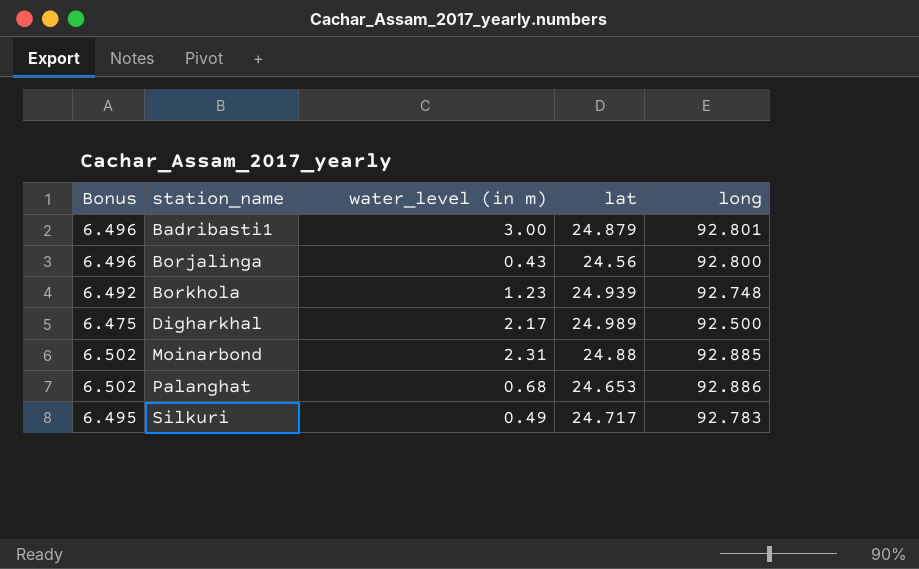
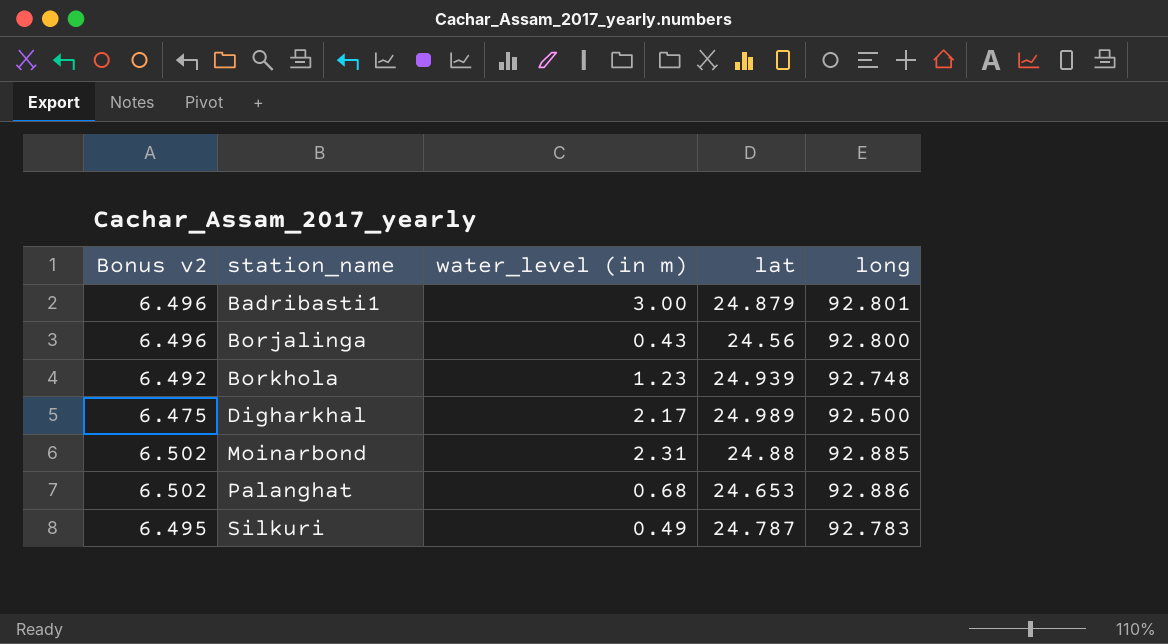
column name: Bonus -> Bonus v2
Silkuri | lat: 24.717 -> 24.787

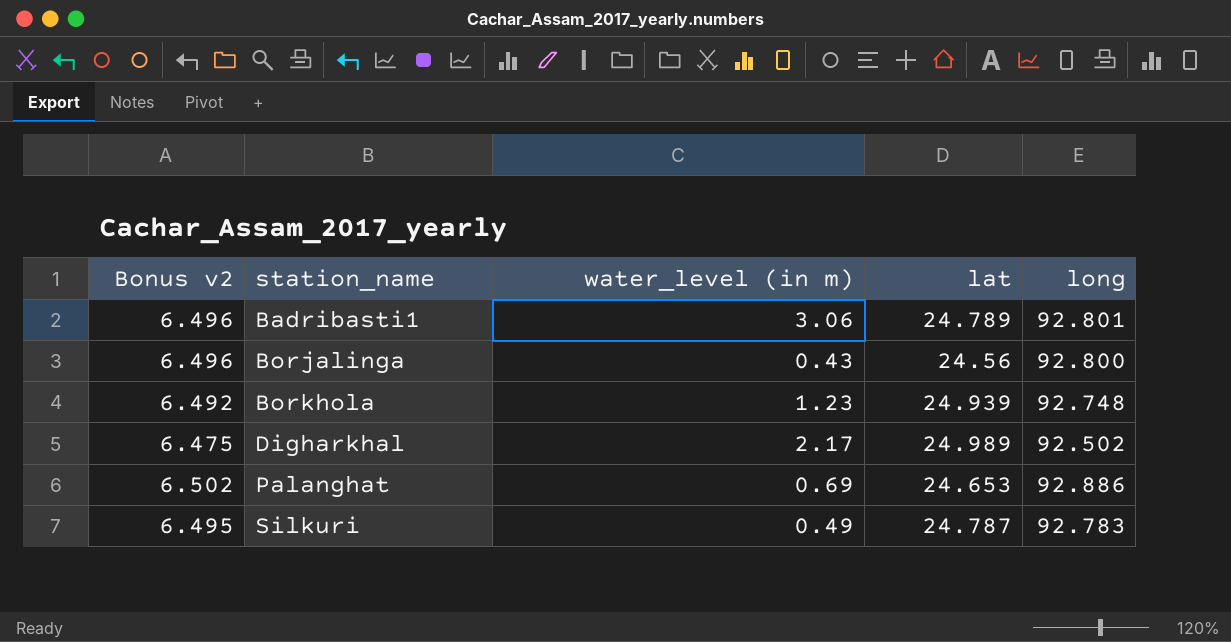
row Moinarbond: 6.502 | 2.31 | 24.88 | 92.885 -> none
Badribasti1 | water_level (in m): 3.00 -> 3.06
Badribasti1 | lat: 24.879 -> 24.789
Digharkhal | long: 92.500 -> 92.502
Palanghat | water_level (in m): 0.68 -> 0.69

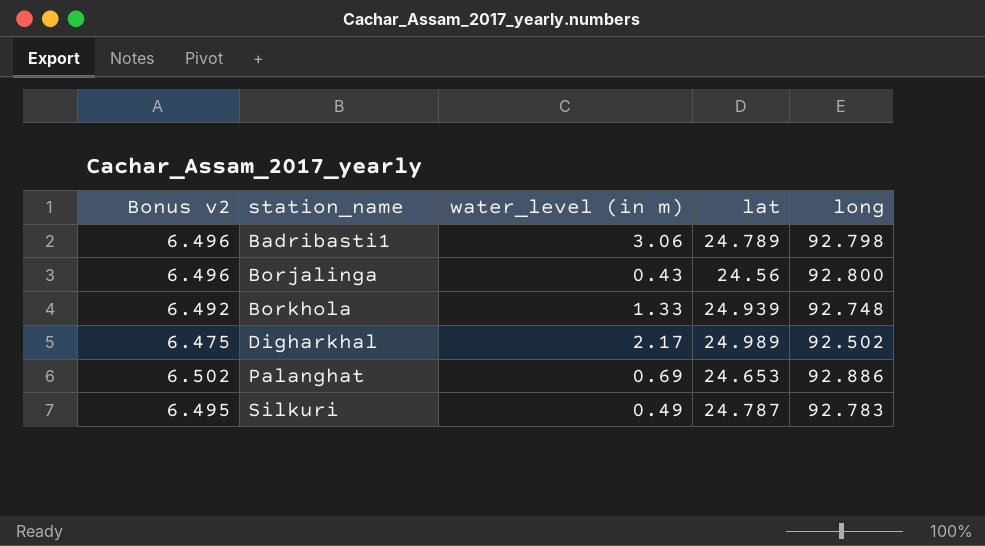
Badribasti1 | long: 92.801 -> 92.798
Borkhola | water_level (in m): 1.23 -> 1.33

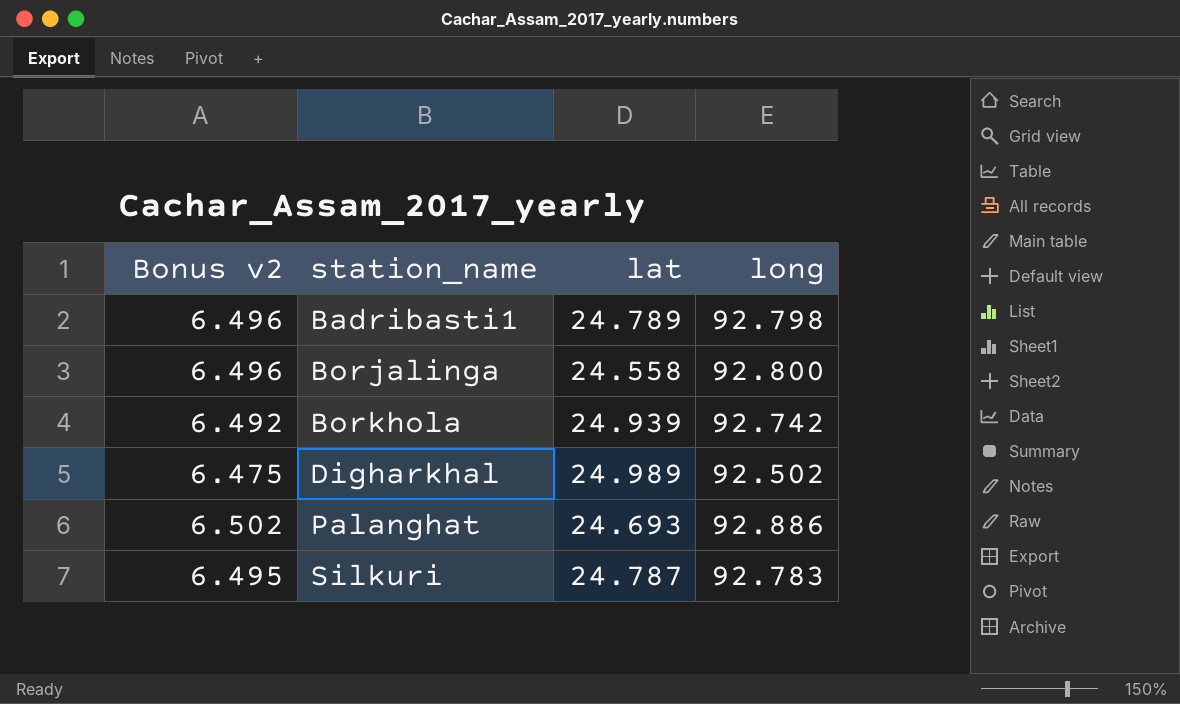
column water_level (in m) | position: 3 -> none
Borjalinga | lat: 24.56 -> 24.558
Borkhola | long: 92.748 -> 92.742
Palanghat | lat: 24.653 -> 24.693

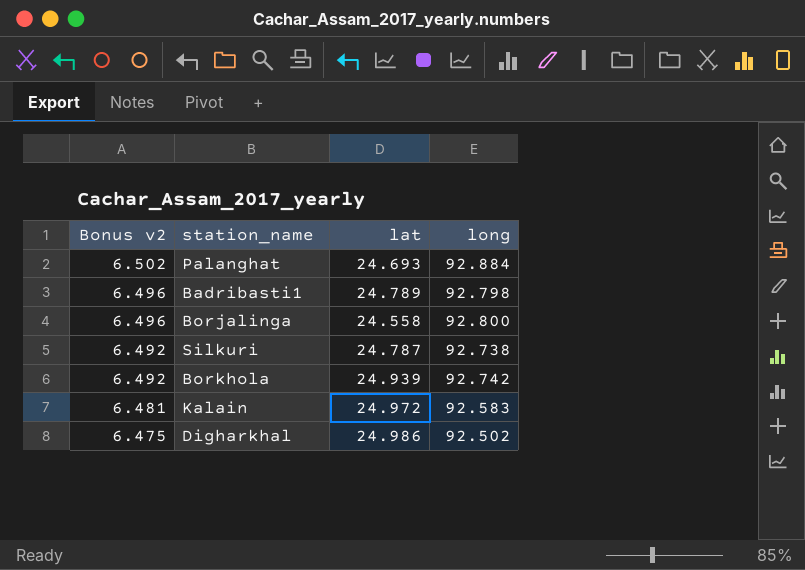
row order: station_name ascending -> Bonus v2 descending
Palanghat | long: 92.886 -> 92.884
Silkuri | Bonus v2: 6.495 -> 6.492
Silkuri | long: 92.783 -> 92.738
row Kalain: none -> 6.481 | 24.972 | 92.583
Digharkhal | lat: 24.989 -> 24.986

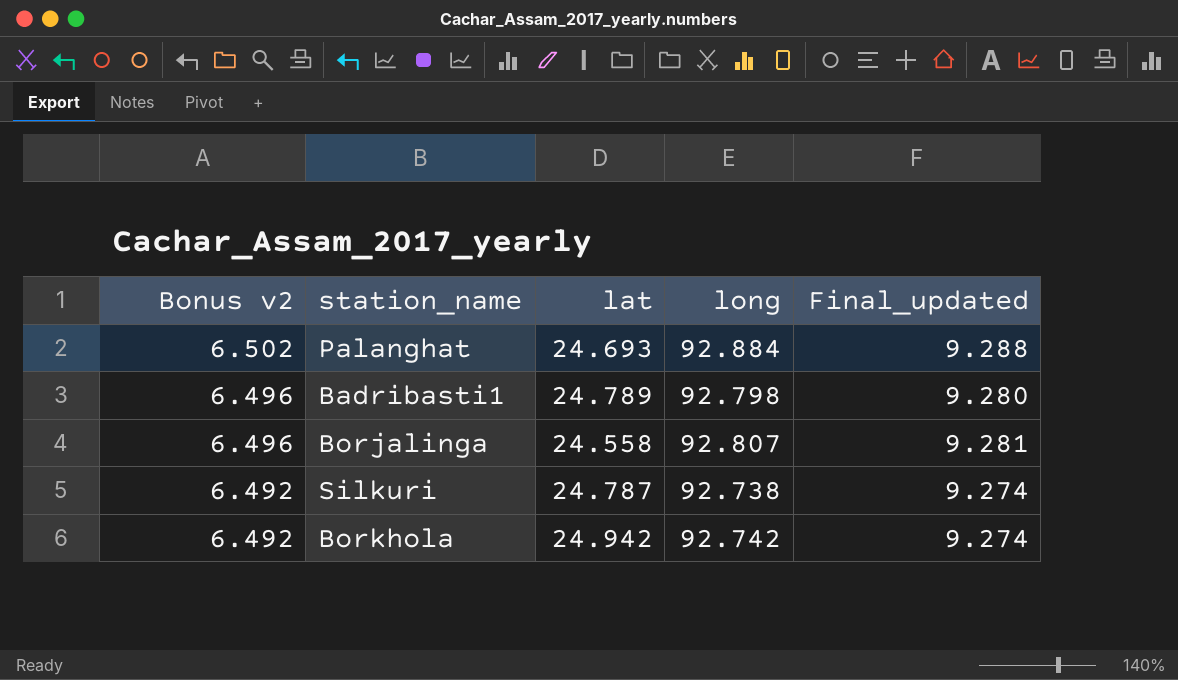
column Final_updated | formula: none -> [long] * 0.1
row Kalain: 6.481 | 24.972 | 92.583 -> none
row Digharkhal: 6.475 | 24.986 | 92.502 -> none
Borjalinga | long: 92.800 -> 92.807
Borkhola | lat: 24.939 -> 24.942

